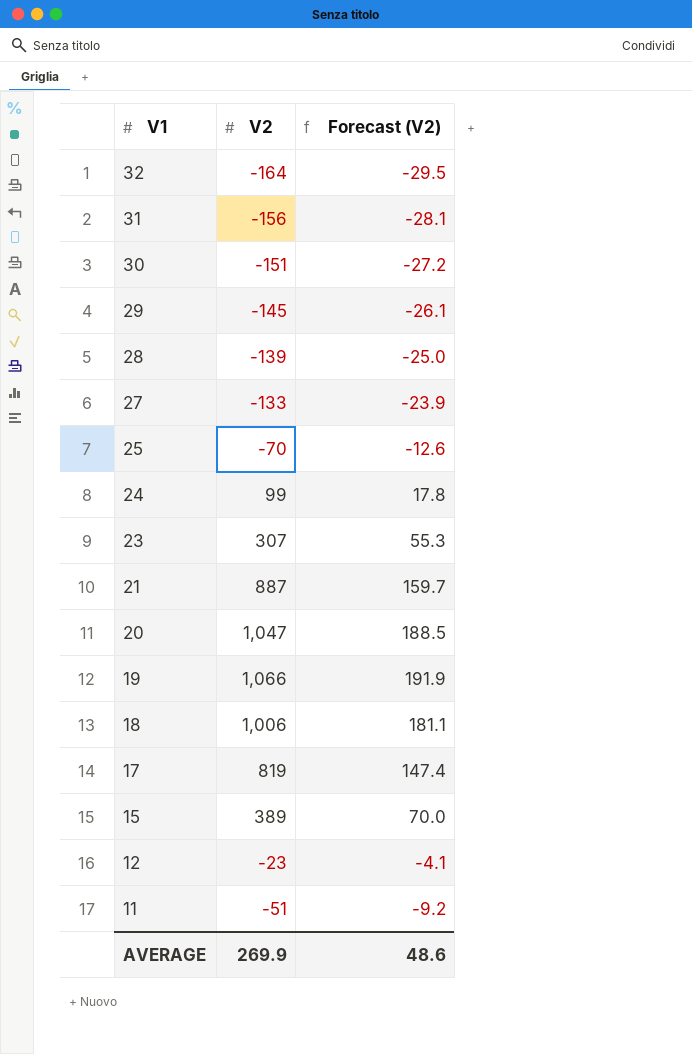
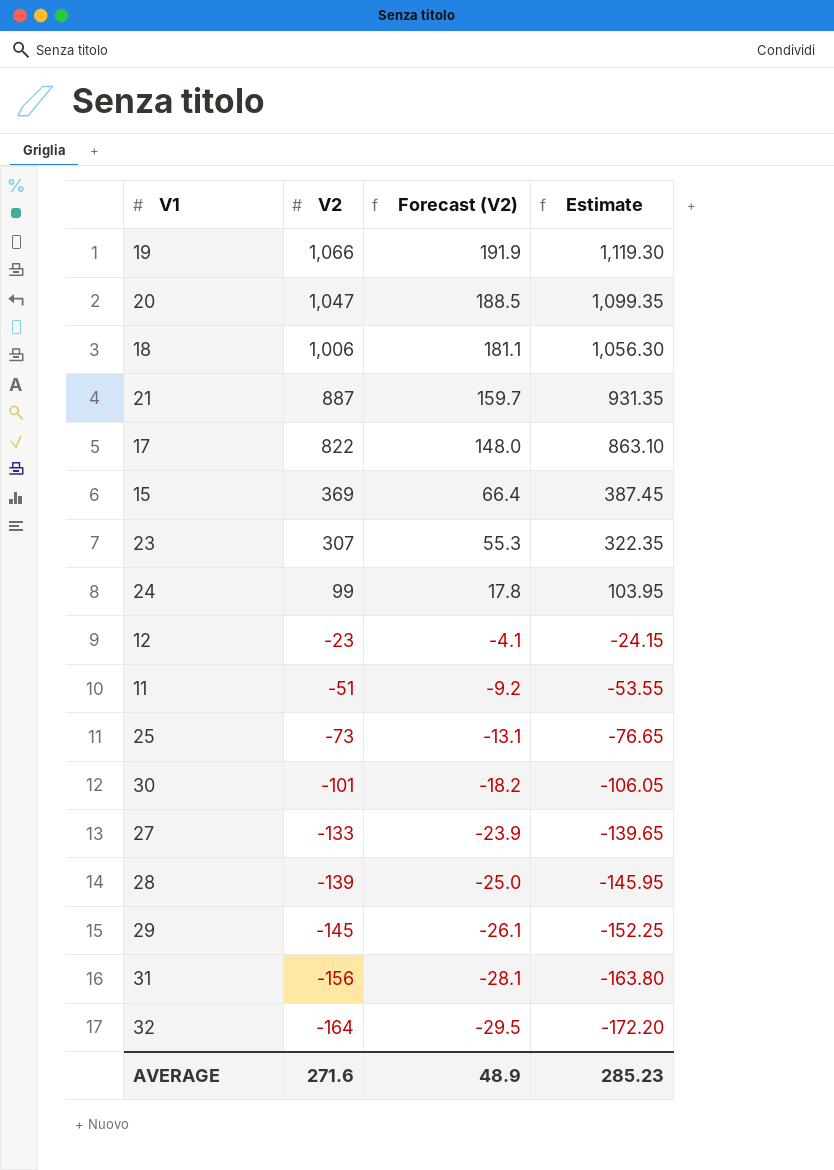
row order: V1 descending -> V2 descending
column Estimate | formula: none -> [V2] * 1.05
17 | V2: 819 -> 822
17 | Forecast (V2): 147.4 -> 148.0
15 | V2: 389 -> 369
15 | Forecast (V2): 70.0 -> 66.4
25 | V2: -70 -> -73
25 | Forecast (V2): -12.6 -> -13.1
30 | V2: -151 -> -101
30 | Forecast (V2): -27.2 -> -18.2
AVERAGE | V2: 269.9 -> 271.6
AVERAGE | Forecast (V2): 48.6 -> 48.9

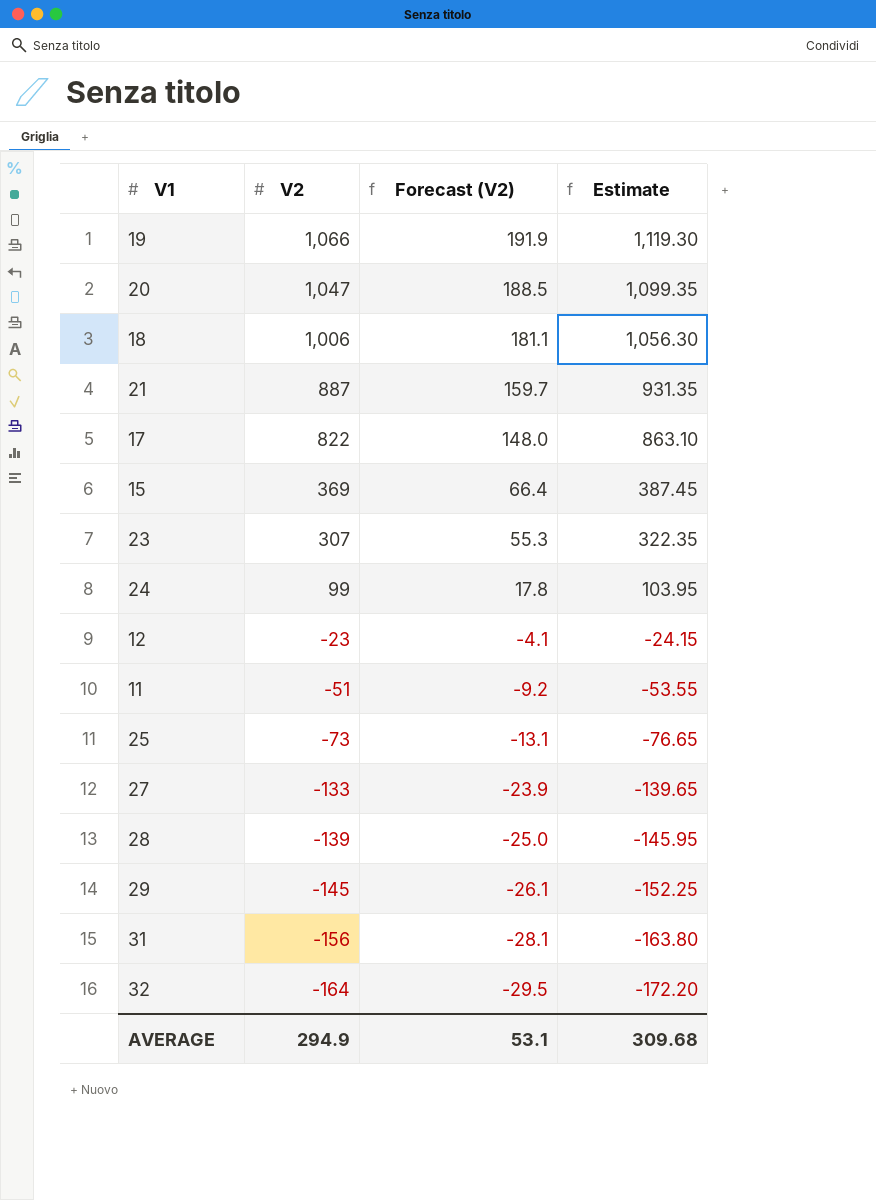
row 30: -101 | -18.2 | -106.05 -> none
AVERAGE | V2: 271.6 -> 294.9
AVERAGE | Forecast (V2): 48.9 -> 53.1
AVERAGE | Estimate: 285.23 -> 309.68

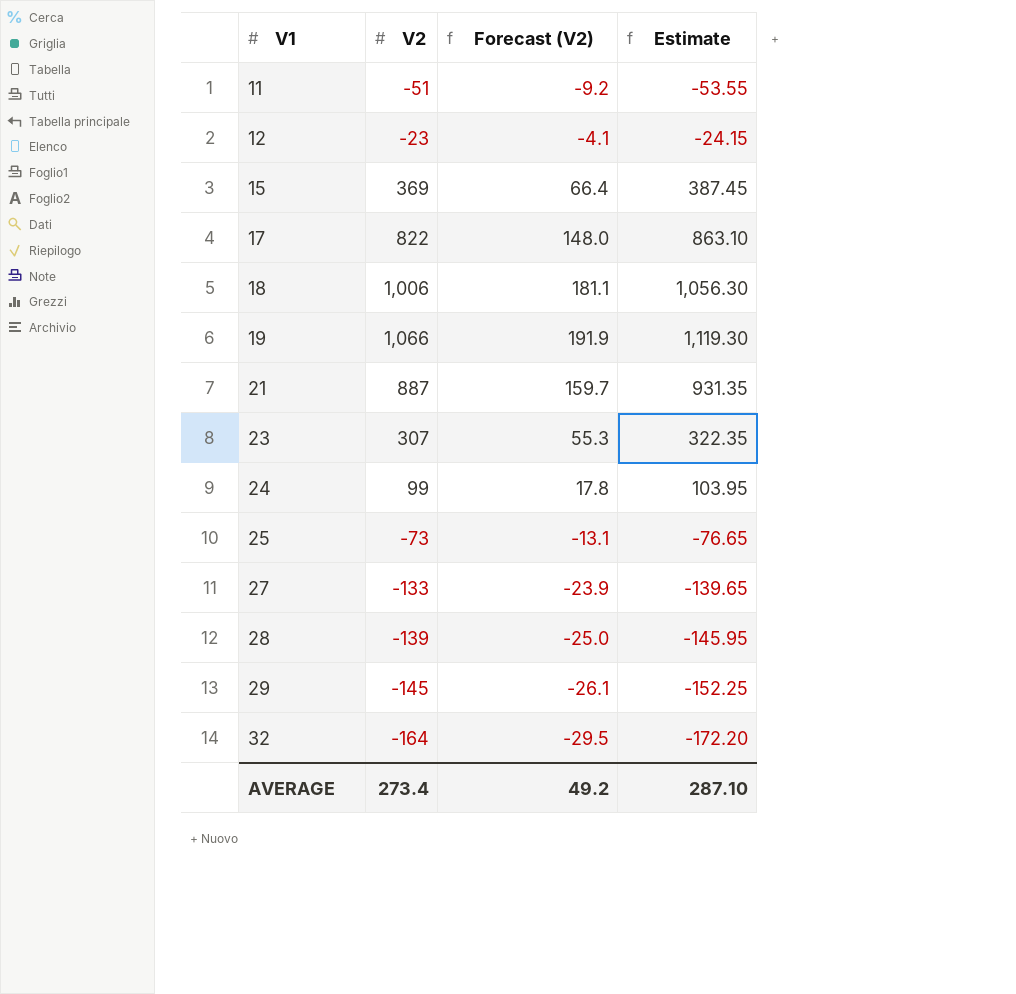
row order: V2 descending -> V1 ascending
row 20: 1,047 | 188.5 | 1,099.35 -> none
row 31: -156 | -28.1 | -163.80 -> none
AVERAGE | V2: 294.9 -> 273.4
AVERAGE | Forecast (V2): 53.1 -> 49.2
AVERAGE | Estimate: 309.68 -> 287.10

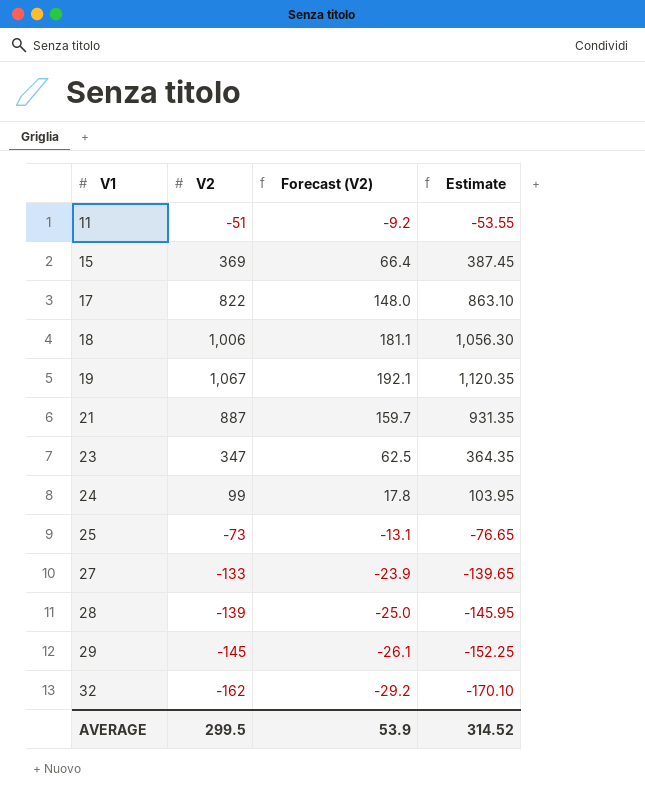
row 12: -23 | -4.1 | -24.15 -> none
19 | V2: 1,066 -> 1,067
19 | Forecast (V2): 191.9 -> 192.1
19 | Estimate: 1,119.30 -> 1,120.35
23 | V2: 307 -> 347
23 | Forecast (V2): 55.3 -> 62.5
23 | Estimate: 322.35 -> 364.35
32 | V2: -164 -> -162
32 | Forecast (V2): -29.5 -> -29.2
32 | Estimate: -172.20 -> -170.10
AVERAGE | V2: 273.4 -> 299.5
AVERAGE | Forecast (V2): 49.2 -> 53.9
AVERAGE | Estimate: 287.10 -> 314.52

